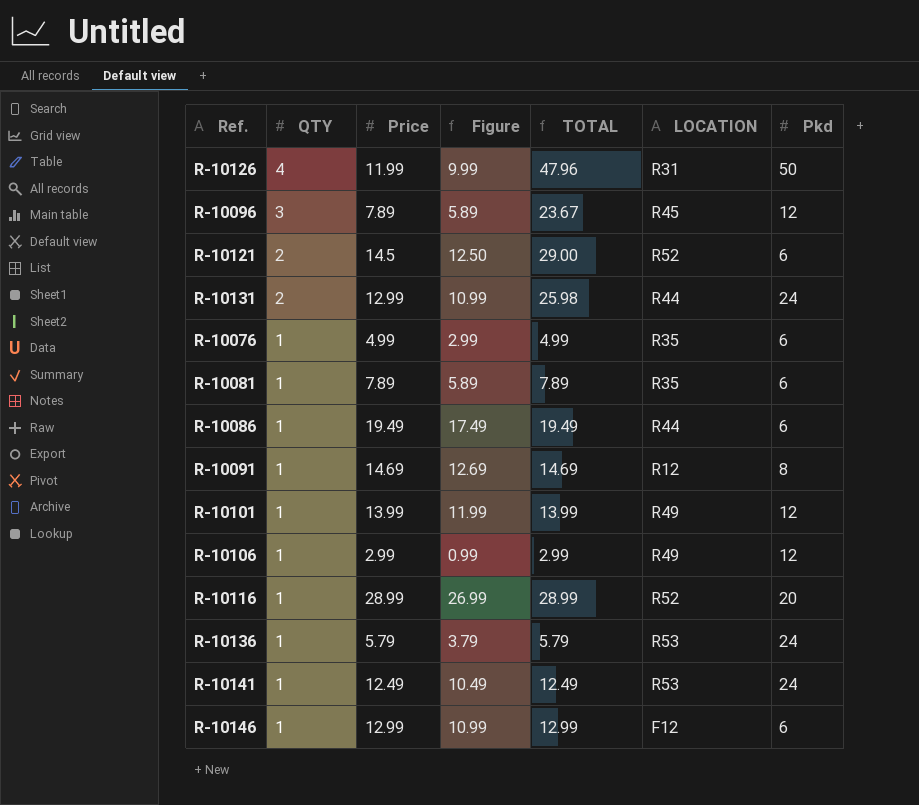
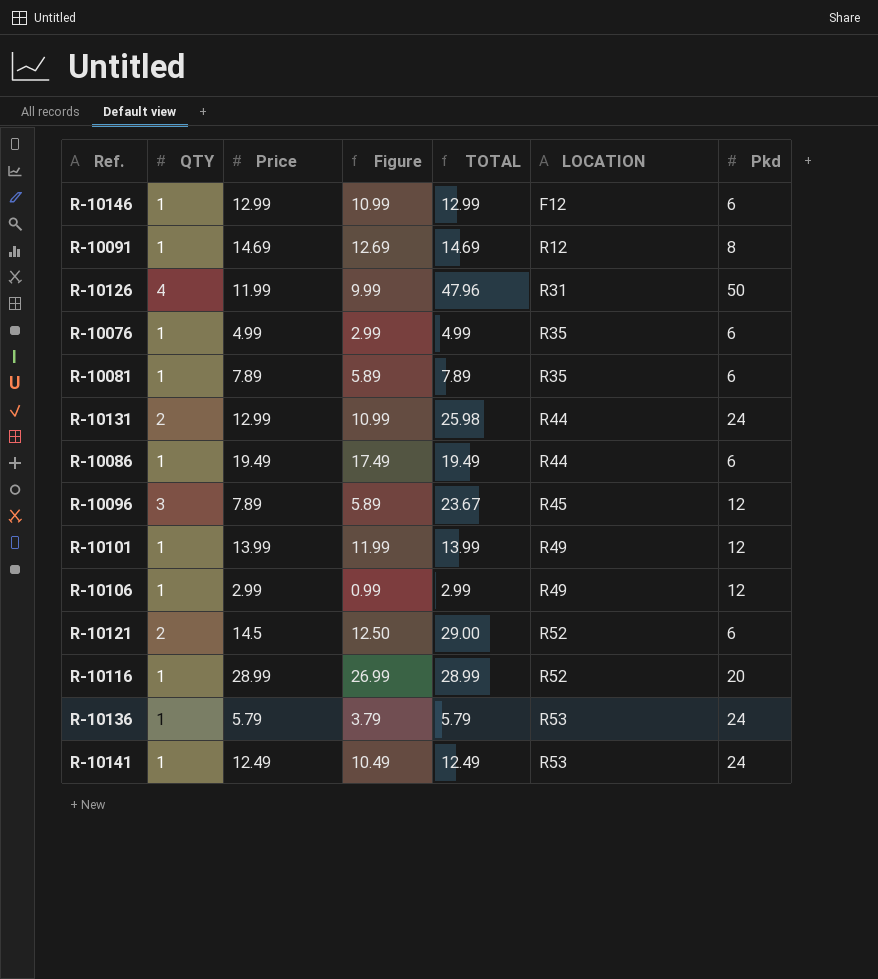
row order: QTY descending -> LOCATION ascending

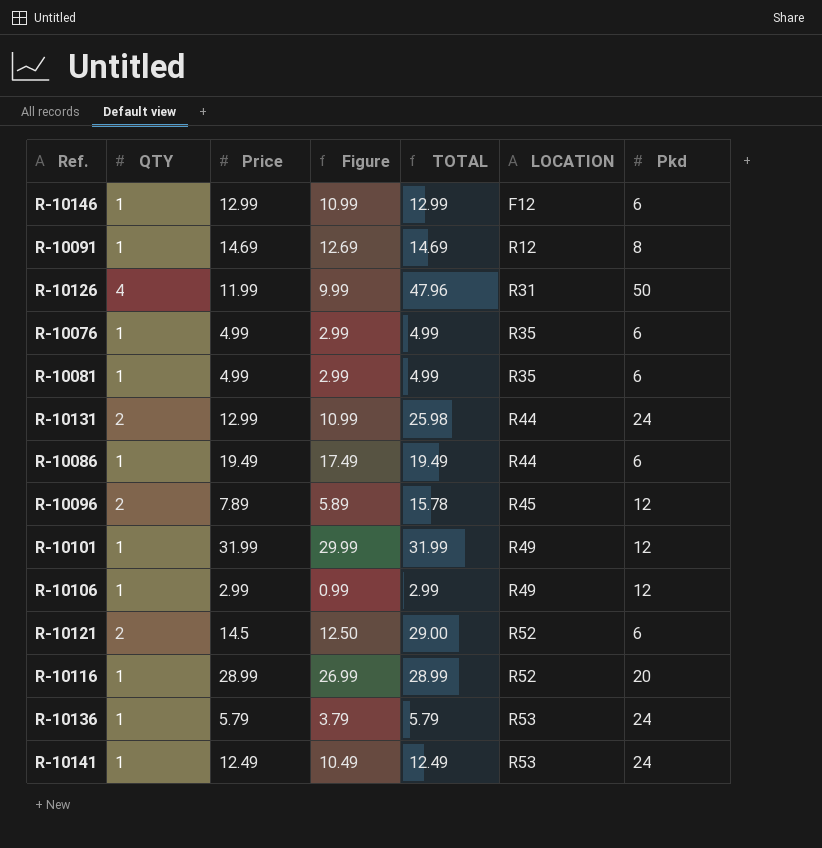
R-10081 | Price: 7.89 -> 4.99
R-10081 | Figure: 5.89 -> 2.99
R-10081 | TOTAL: 7.89 -> 4.99
R-10096 | QTY: 3 -> 2
R-10096 | TOTAL: 23.67 -> 15.78
R-10101 | Price: 13.99 -> 31.99
R-10101 | Figure: 11.99 -> 29.99
R-10101 | TOTAL: 13.99 -> 31.99

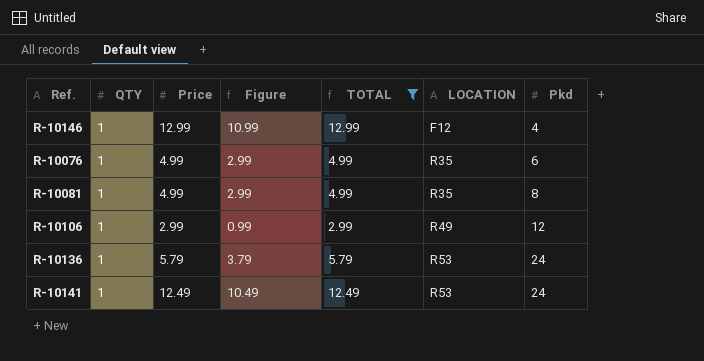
filter: none -> TOTAL <= 12.99
R-10146 | Pkd: 6 -> 4
R-10081 | Pkd: 6 -> 8

